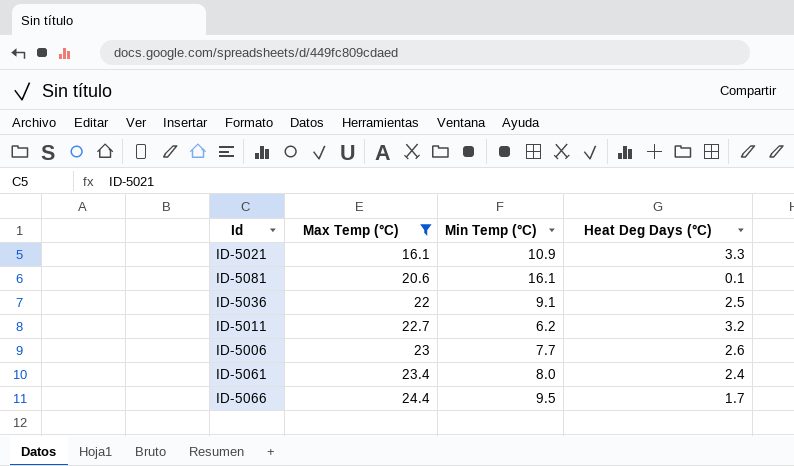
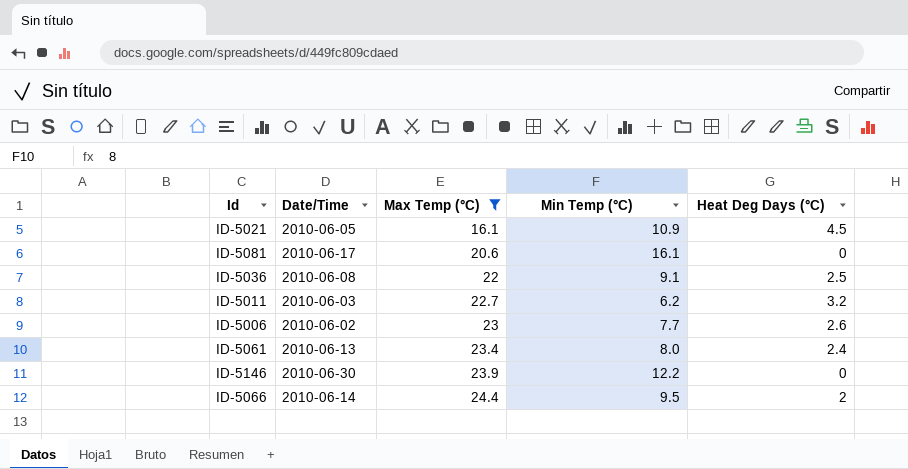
column Date/Time | position: none -> 2
ID-5021 | Heat Deg Days (°C): 3.3 -> 4.5
ID-5081 | Heat Deg Days (°C): 0.1 -> 0
row ID-5146: none -> 2010-06-30 | 23.9 | 12.2 | 0
ID-5066 | Heat Deg Days (°C): 1.7 -> 2

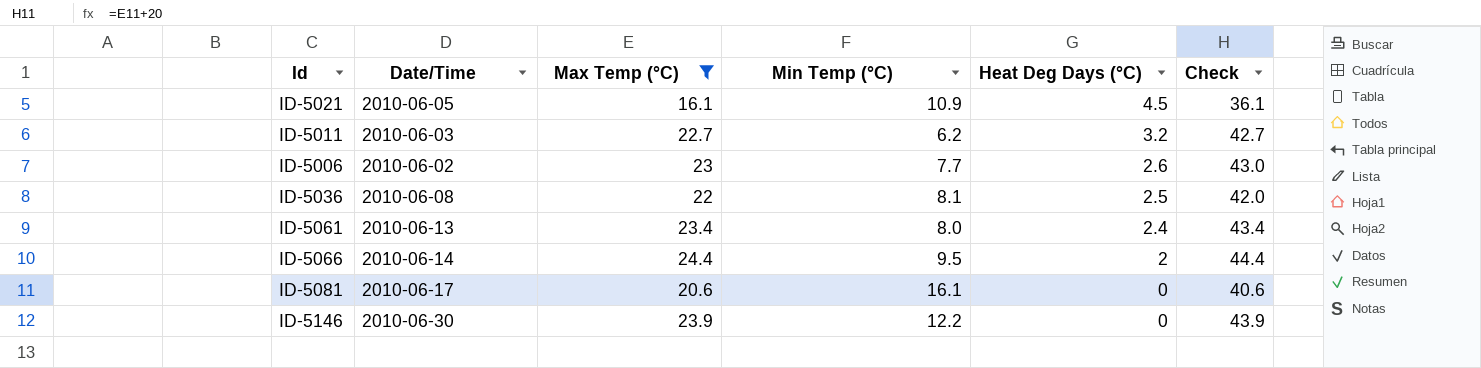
row order: Max Temp (°C) ascending -> Heat Deg Days (°C) descending
column Check | formula: none -> [Max Temp (°C)] + 20
ID-5036 | Min Temp (°C): 9.1 -> 8.1

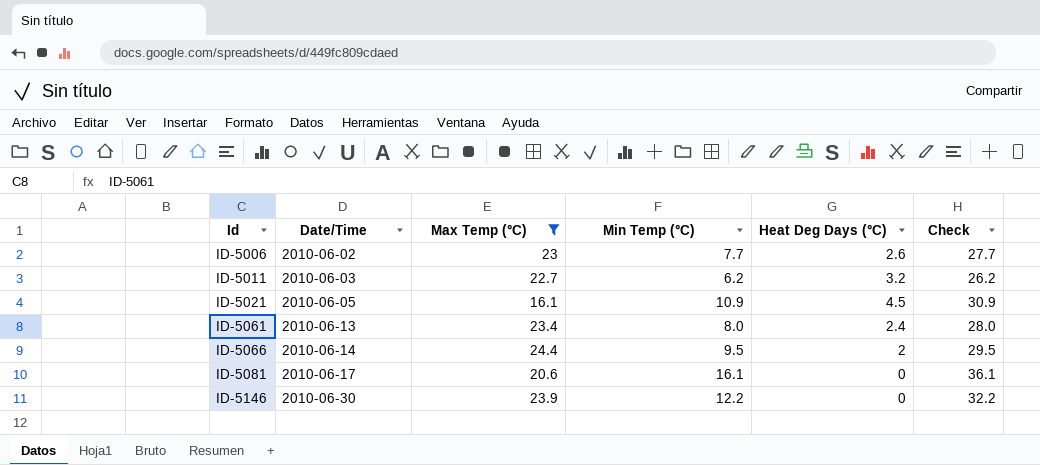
row order: Heat Deg Days (°C) descending -> Id ascending
column Check | formula: [Max Temp (°C)] + 20 -> [Min Temp (°C)] + 20
row ID-5036: 2010-06-08 | 22 | 8.1 | 2.5 | 42.0 -> none

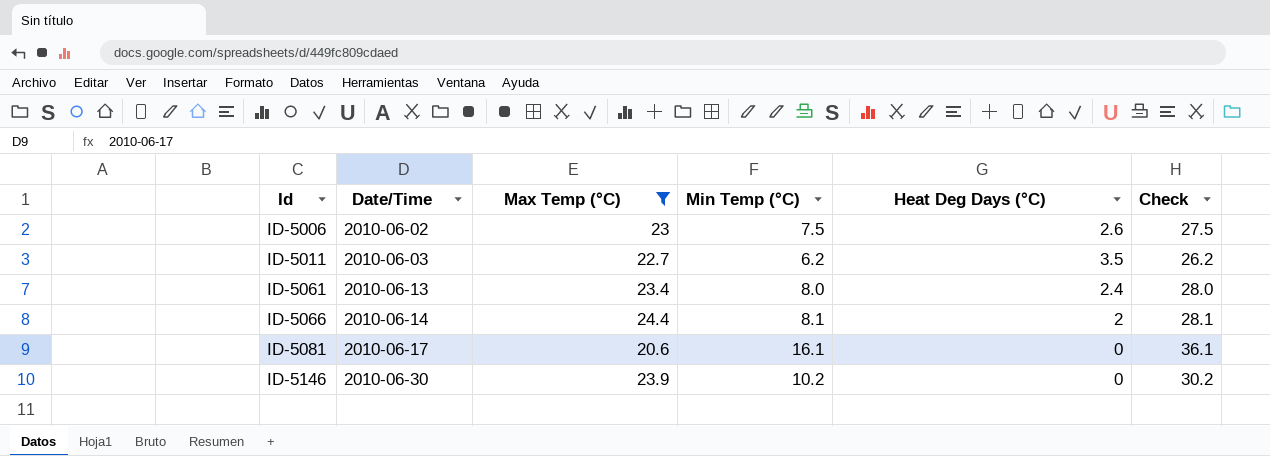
row ID-5021: 2010-06-05 | 16.1 | 10.9 | 4.5 | 30.9 -> none
ID-5006 | Min Temp (°C): 7.7 -> 7.5
ID-5006 | Check: 27.7 -> 27.5
ID-5011 | Heat Deg Days (°C): 3.2 -> 3.5
ID-5066 | Min Temp (°C): 9.5 -> 8.1
ID-5066 | Check: 29.5 -> 28.1
ID-5146 | Min Temp (°C): 12.2 -> 10.2
ID-5146 | Check: 32.2 -> 30.2

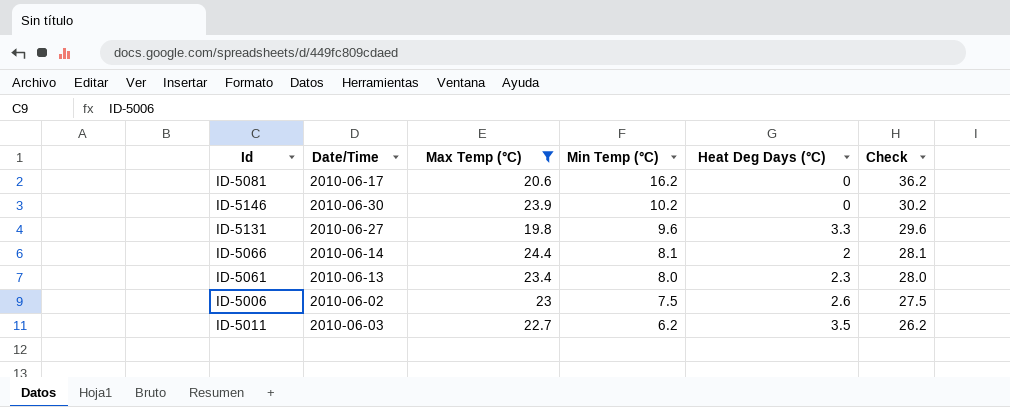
row order: Id ascending -> Min Temp (°C) descending
ID-5081 | Min Temp (°C): 16.1 -> 16.2
ID-5081 | Check: 36.1 -> 36.2
row ID-5131: none -> 2010-06-27 | 19.8 | 9.6 | 3.3 | 29.6
ID-5061 | Heat Deg Days (°C): 2.4 -> 2.3

